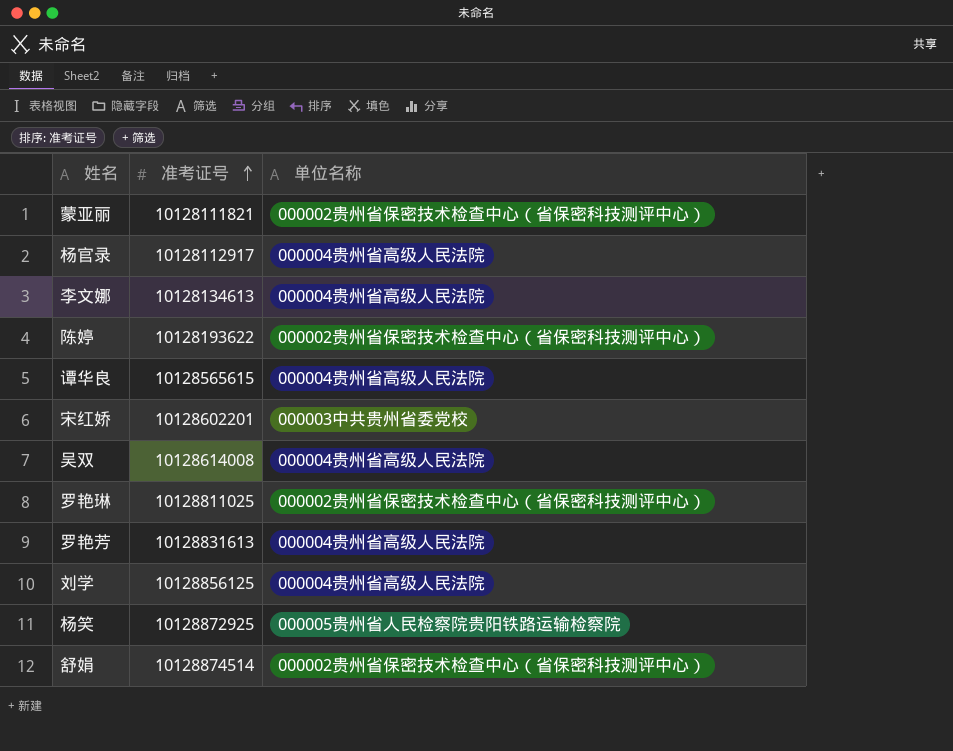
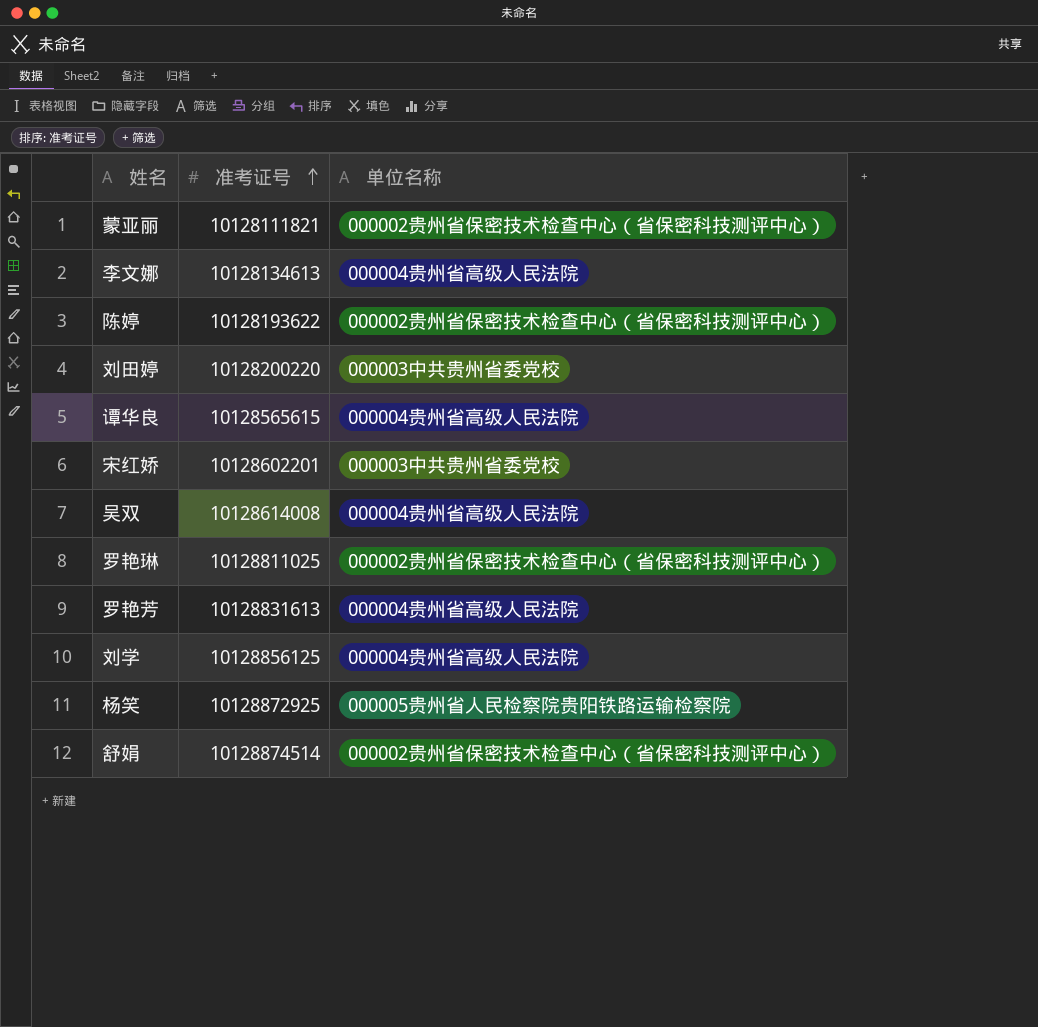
row 杨官录: 10128112917 | 000004贵州省高级人民法院 -> none
row 刘田婷: none -> 10128200220 | 000003中共贵州省委党校

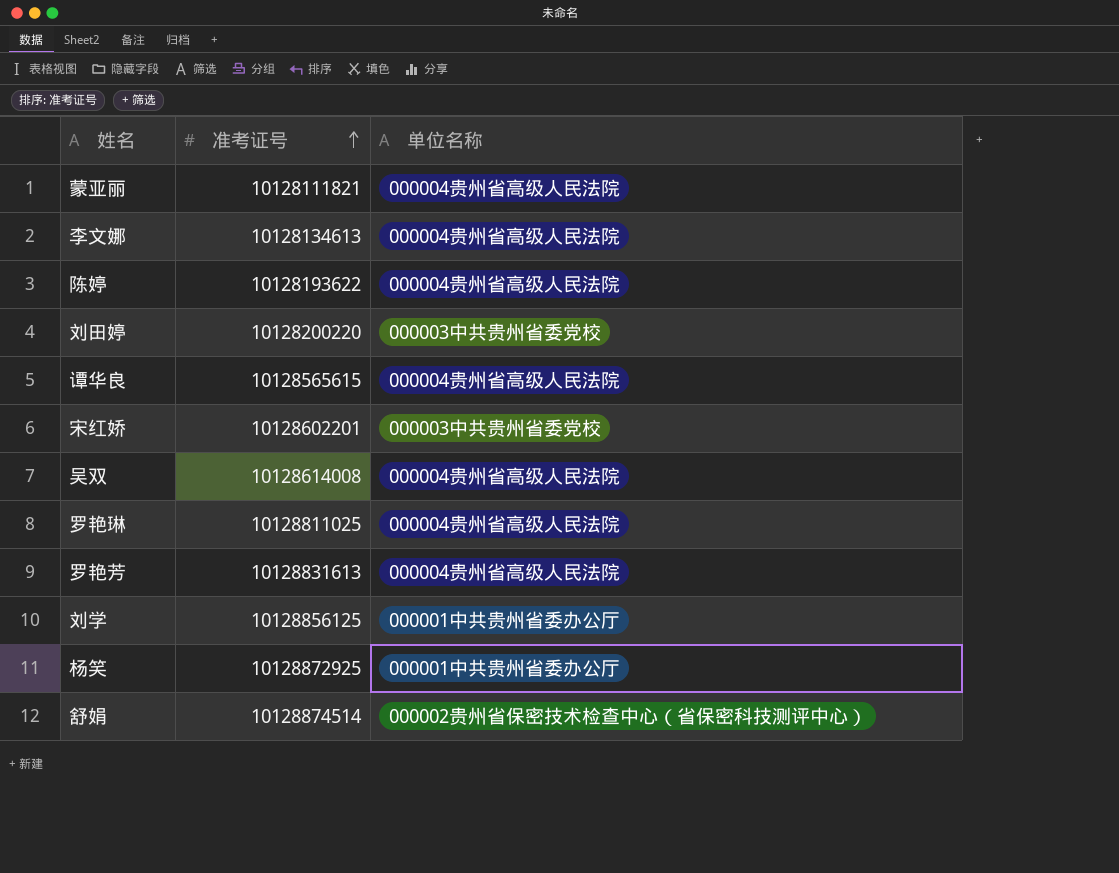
蒙亚丽 | 单位名称: 000002贵州省保密技术检查中心（省保密科技测评中心） -> 000004贵州省高级人民法院
陈婷 | 单位名称: 000002贵州省保密技术检查中心（省保密科技测评中心） -> 000004贵州省高级人民法院
罗艳琳 | 单位名称: 000002贵州省保密技术检查中心（省保密科技测评中心） -> 000004贵州省高级人民法院
刘学 | 单位名称: 000004贵州省高级人民法院 -> 000001中共贵州省委办公厅
杨笑 | 单位名称: 000005贵州省人民检察院贵阳铁路运输检察院 -> 000001中共贵州省委办公厅

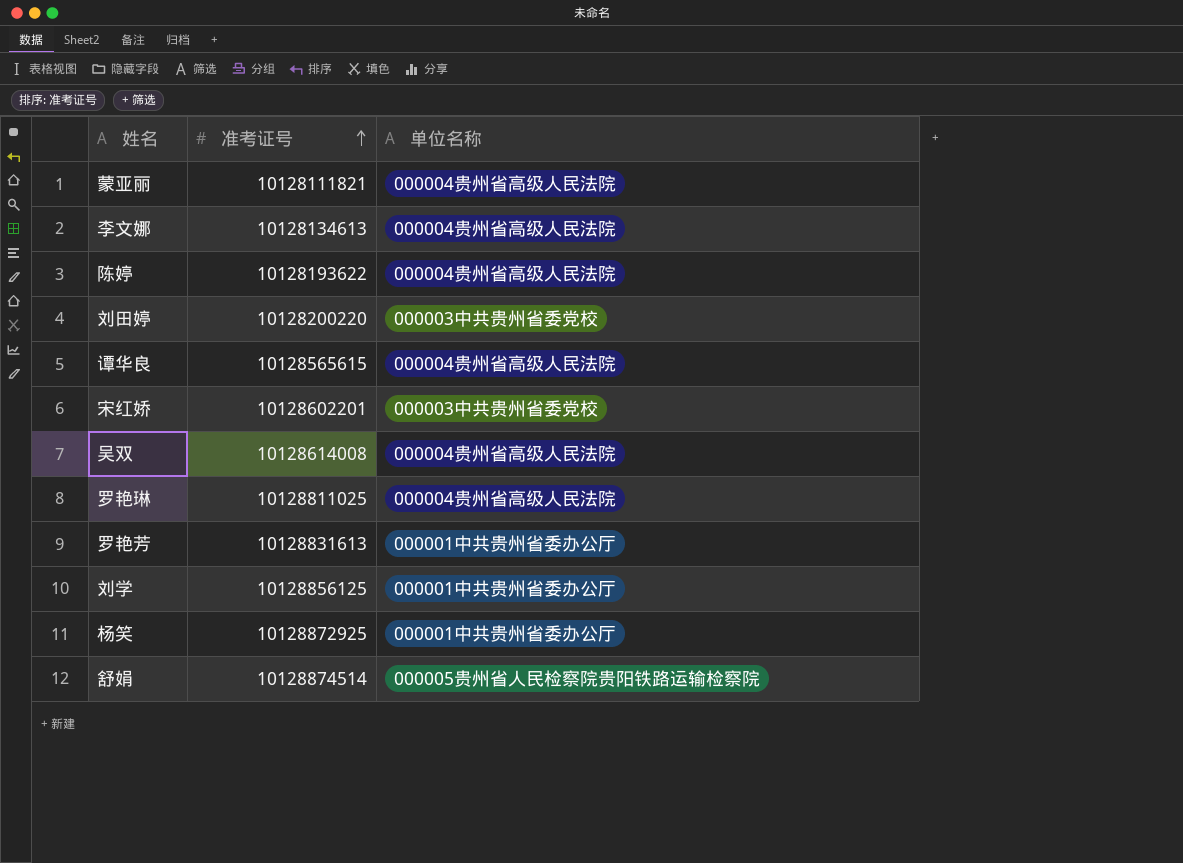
罗艳芳 | 单位名称: 000004贵州省高级人民法院 -> 000001中共贵州省委办公厅
舒娟 | 单位名称: 000002贵州省保密技术检查中心（省保密科技测评中心） -> 000005贵州省人民检察院贵阳铁路运输检察院

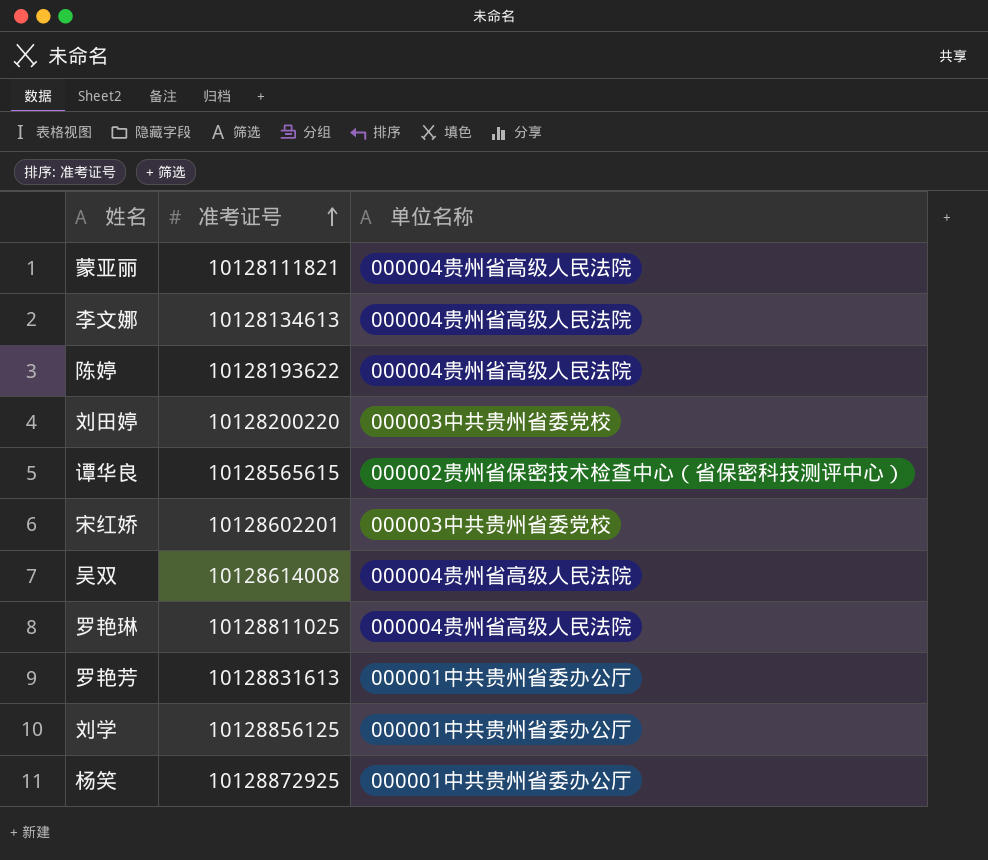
row 舒娟: 10128874514 | 000005贵州省人民检察院贵阳铁路运输检察院 -> none
谭华良 | 单位名称: 000004贵州省高级人民法院 -> 000002贵州省保密技术检查中心（省保密科技测评中心）

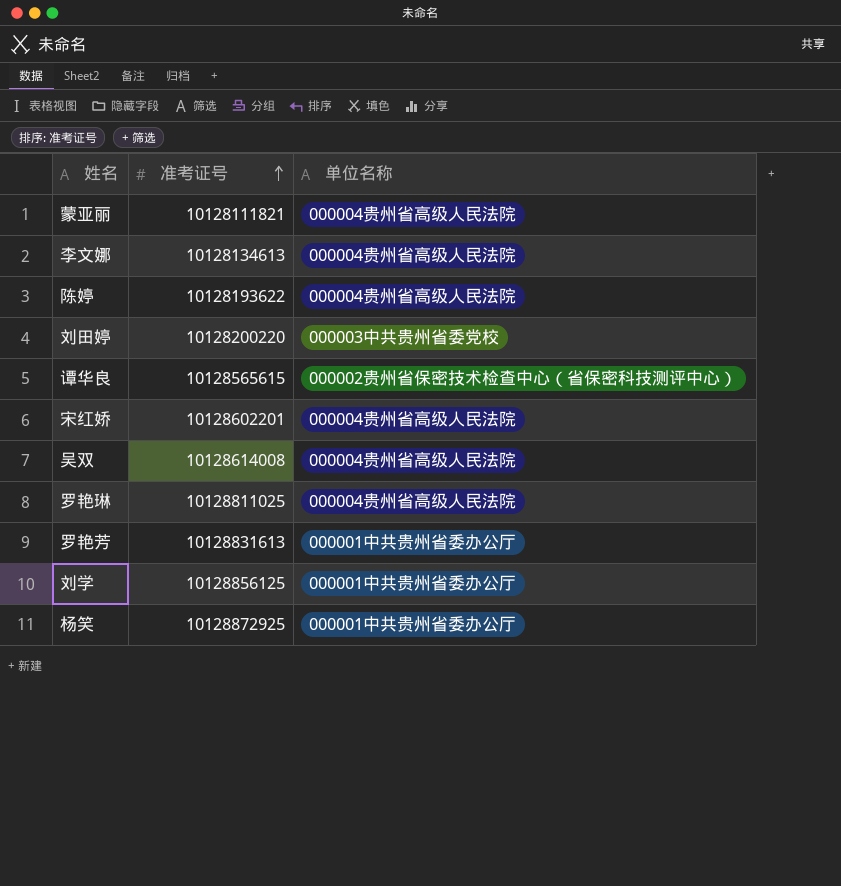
宋红娇 | 单位名称: 000003中共贵州省委党校 -> 000004贵州省高级人民法院

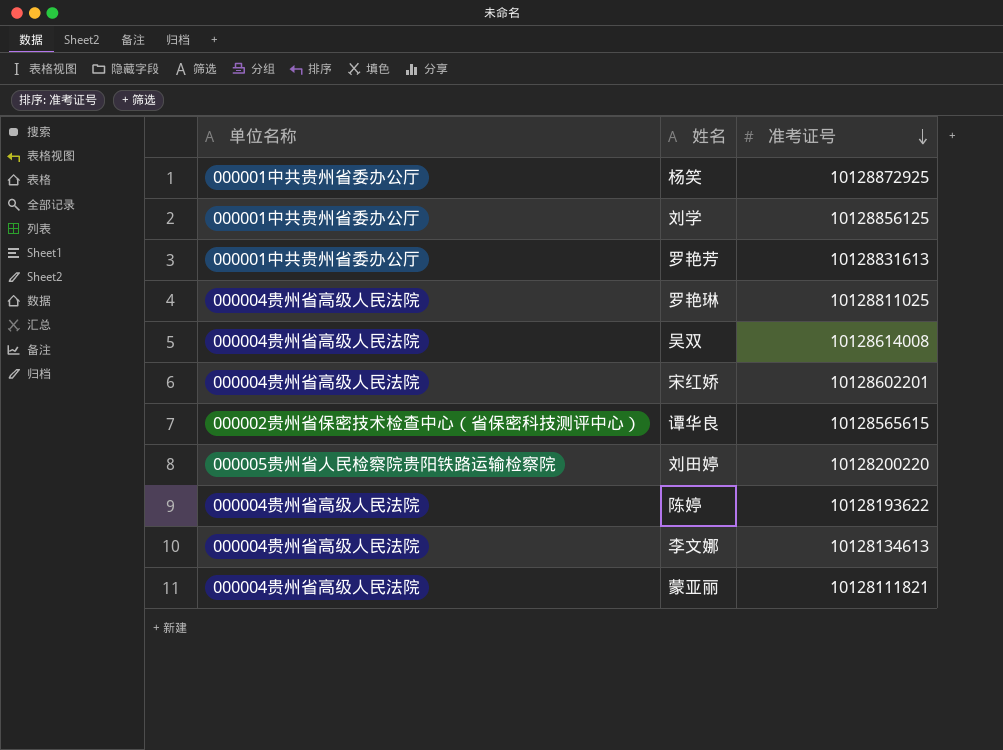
row order: 准考证号 ascending -> 准考证号 descending
column 单位名称 | position: 3 -> 1
刘田婷 | 单位名称: 000003中共贵州省委党校 -> 000005贵州省人民检察院贵阳铁路运输检察院

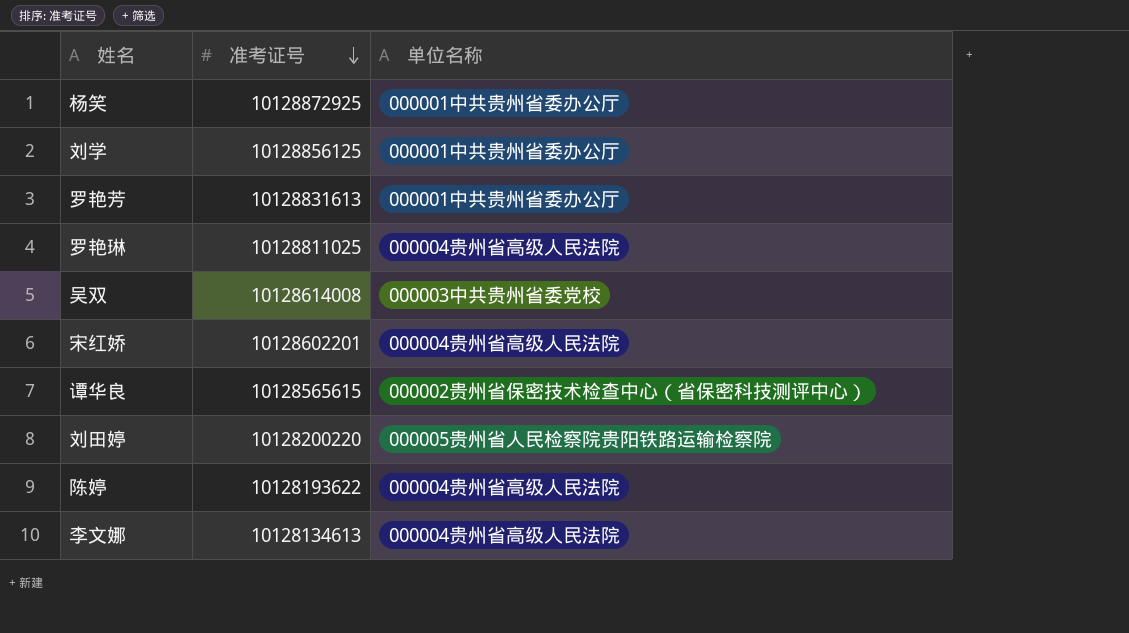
column 单位名称 | position: 1 -> 3
row 蒙亚丽: 000004贵州省高级人民法院 | 10128111821 -> none
吴双 | 单位名称: 000004贵州省高级人民法院 -> 000003中共贵州省委党校

